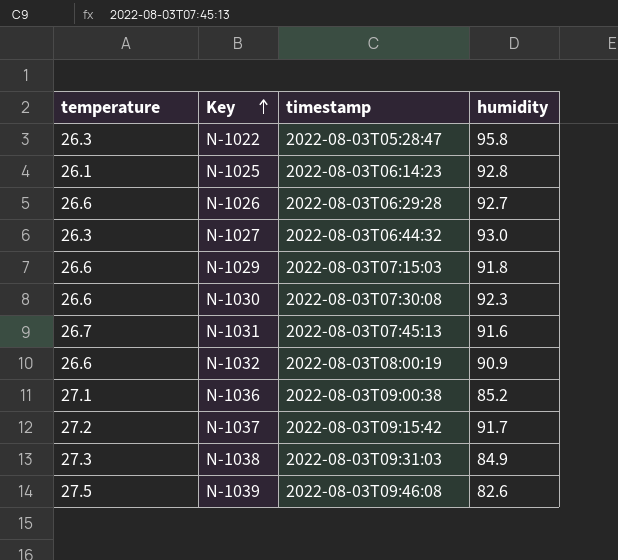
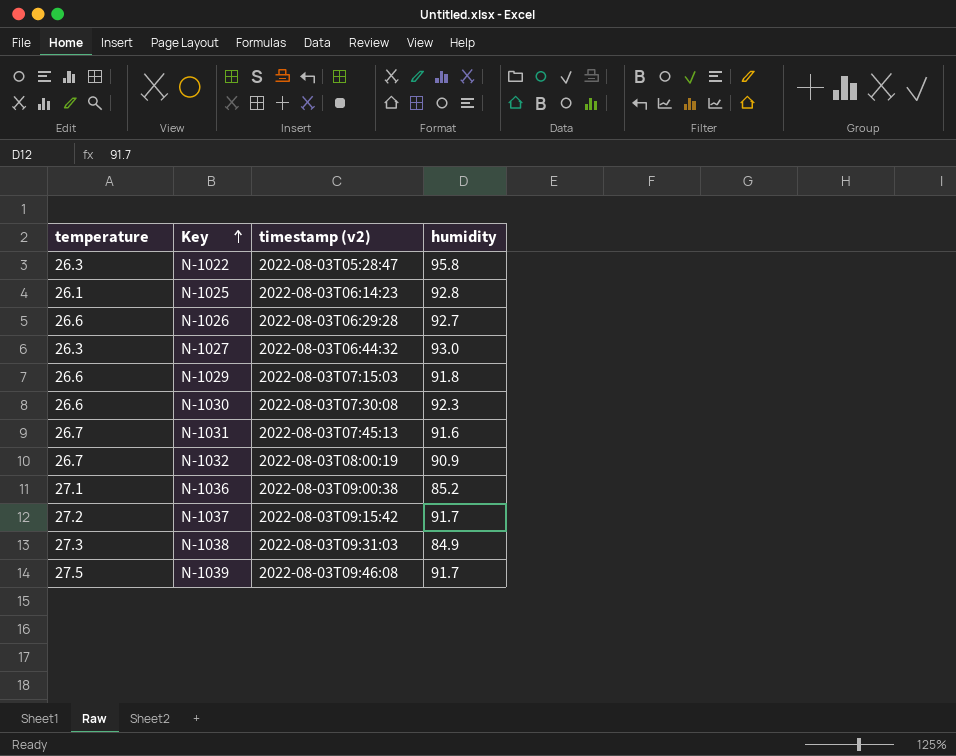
column name: timestamp -> timestamp (v2)
N-1032 | temperature: 26.6 -> 26.7
N-1039 | humidity: 82.6 -> 91.7

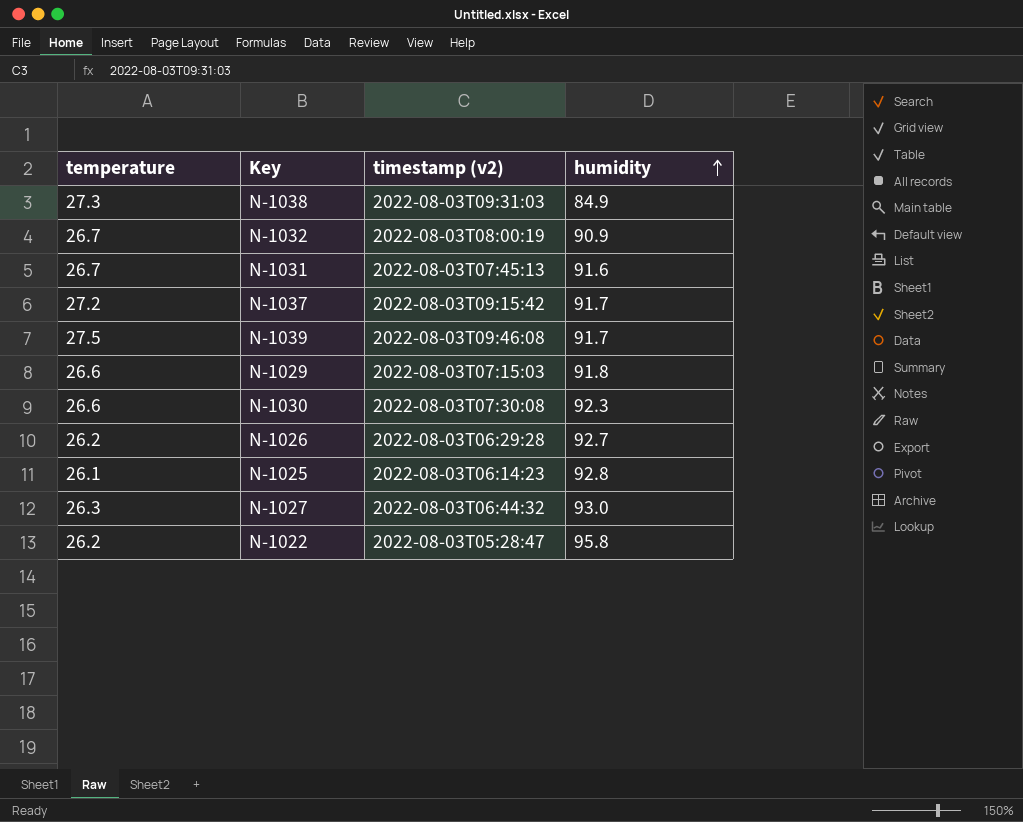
row order: Key ascending -> humidity ascending
row N-1036: 27.1 | 2022-08-03T09:00:38 | 85.2 -> none
N-1026 | temperature: 26.6 -> 26.2
N-1022 | temperature: 26.3 -> 26.2

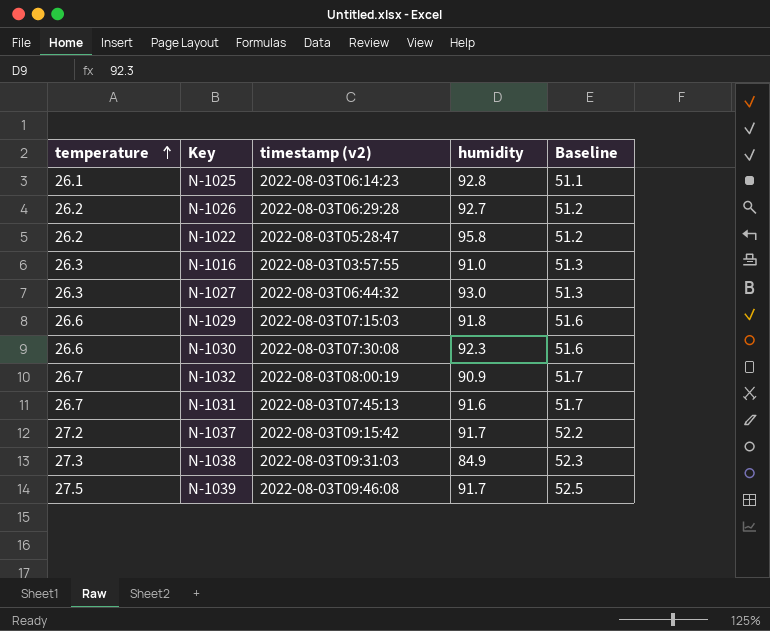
row order: humidity ascending -> temperature ascending
column Baseline | formula: none -> [temperature] + 25
row N-1016: none -> 26.3 | 2022-08-03T03:57:55 | 91.0 | 51.3

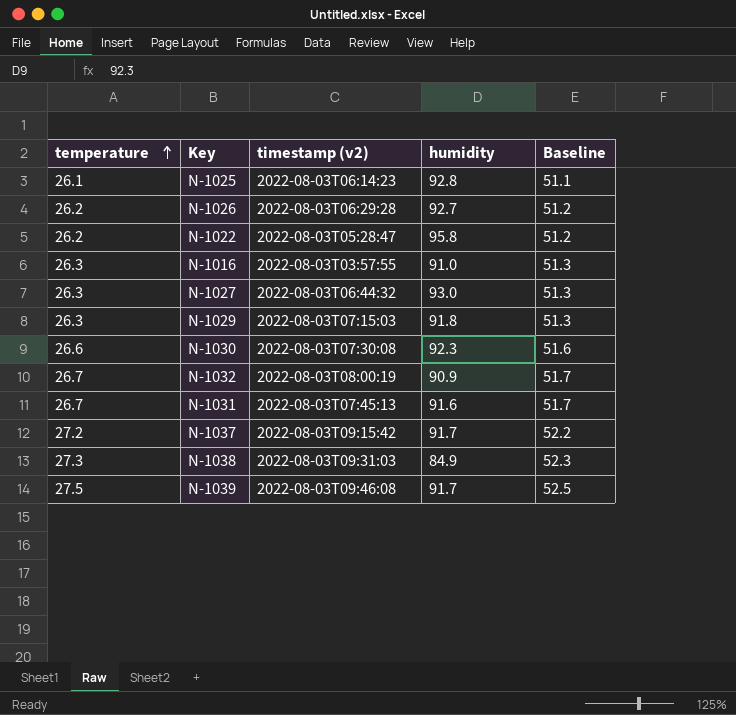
N-1029 | temperature: 26.6 -> 26.3
N-1029 | Baseline: 51.6 -> 51.3

